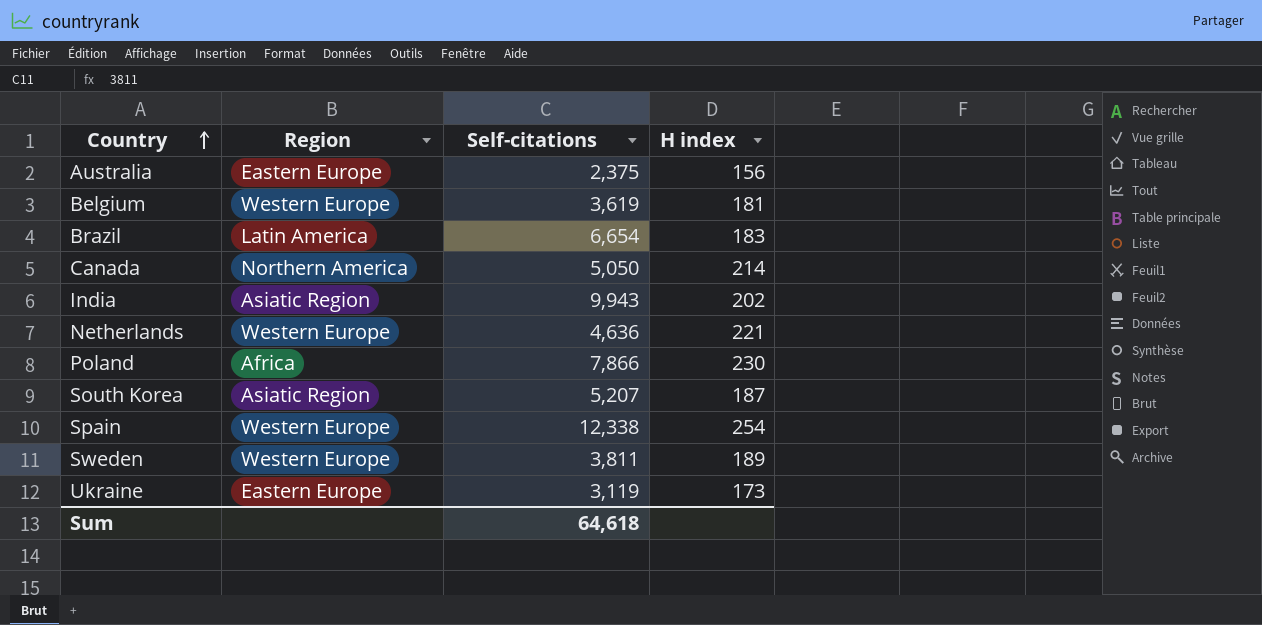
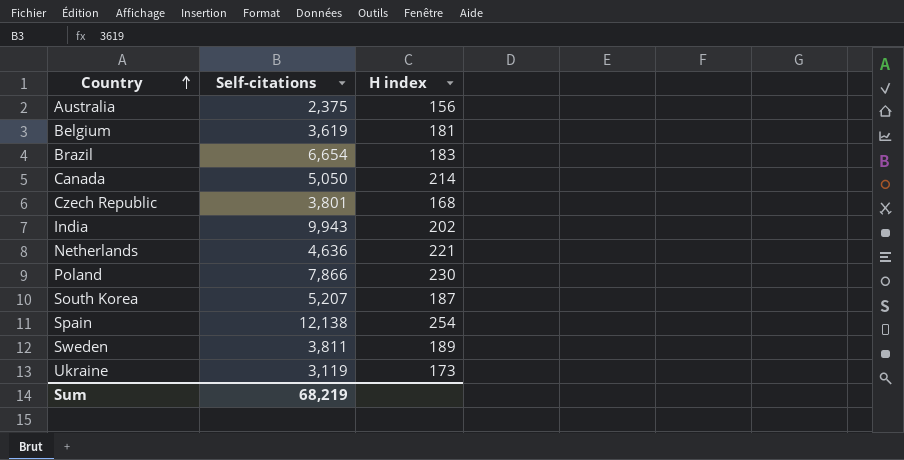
column Region | position: 2 -> none
row Czech Republic: none -> 3,801 | 168
Spain | Self-citations: 12,338 -> 12,138
Sum | Self-citations: 64,618 -> 68,219

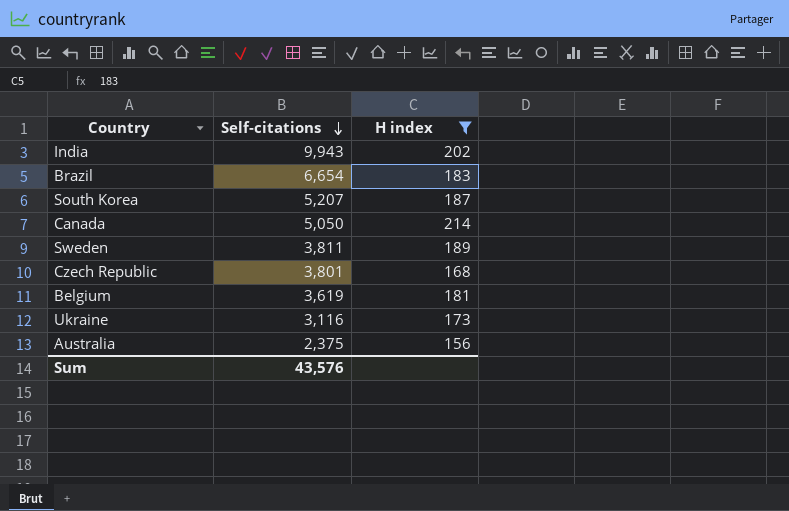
filter: none -> H index <= 214
row order: Country ascending -> Self-citations descending
Ukraine | Self-citations: 3,119 -> 3,116
Sum | Self-citations: 68,219 -> 43,576

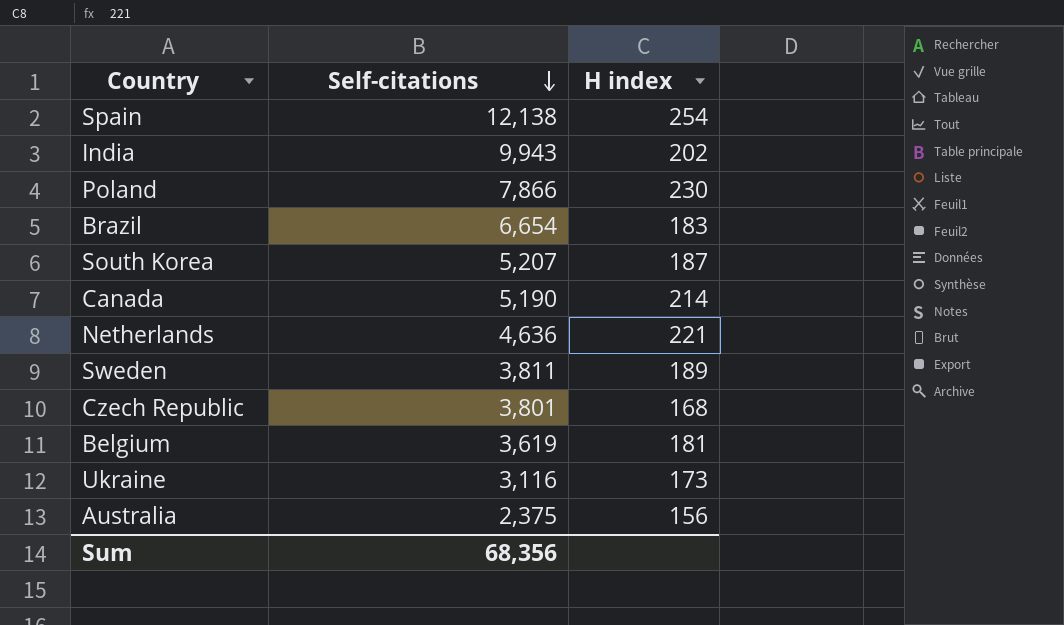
filter: H index <= 214 -> none
Canada | Self-citations: 5,050 -> 5,190
Sum | Self-citations: 43,576 -> 68,356

